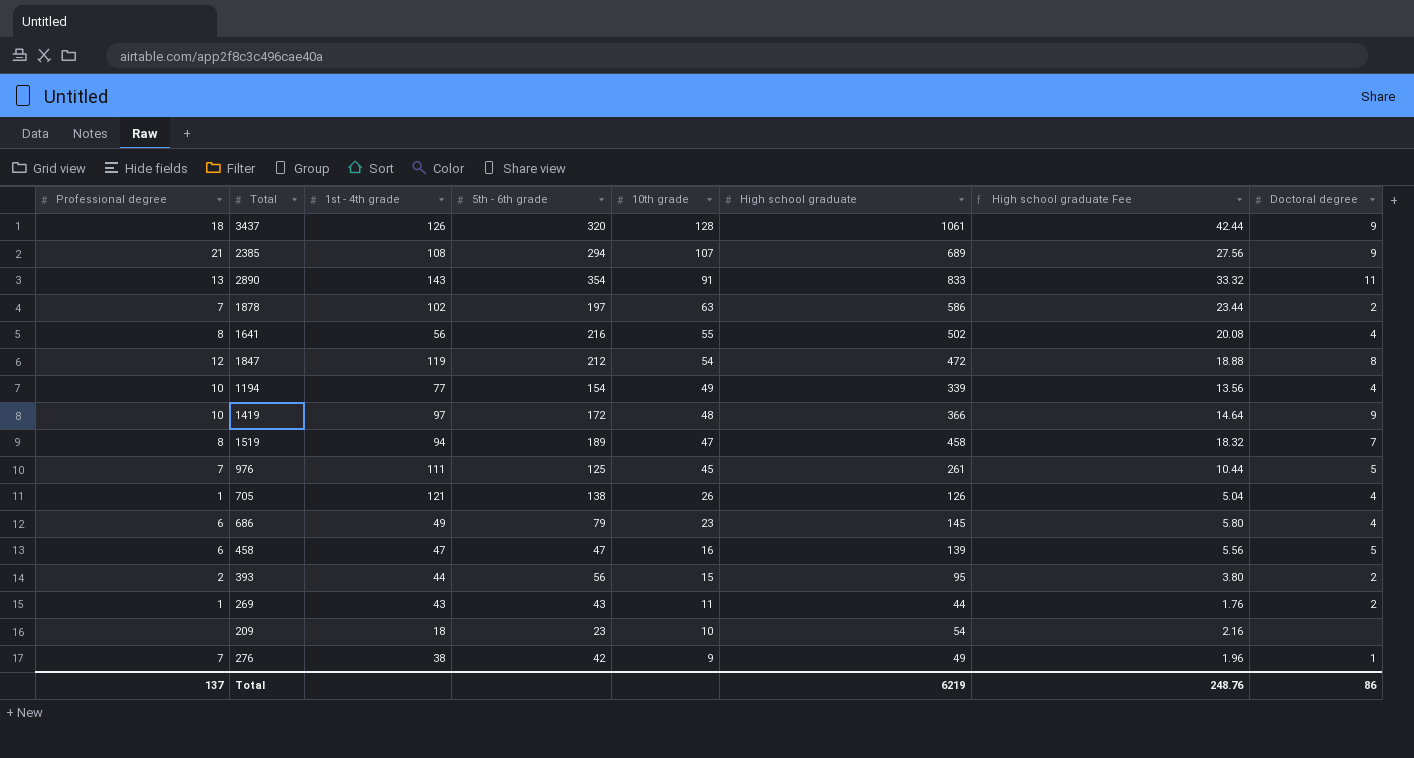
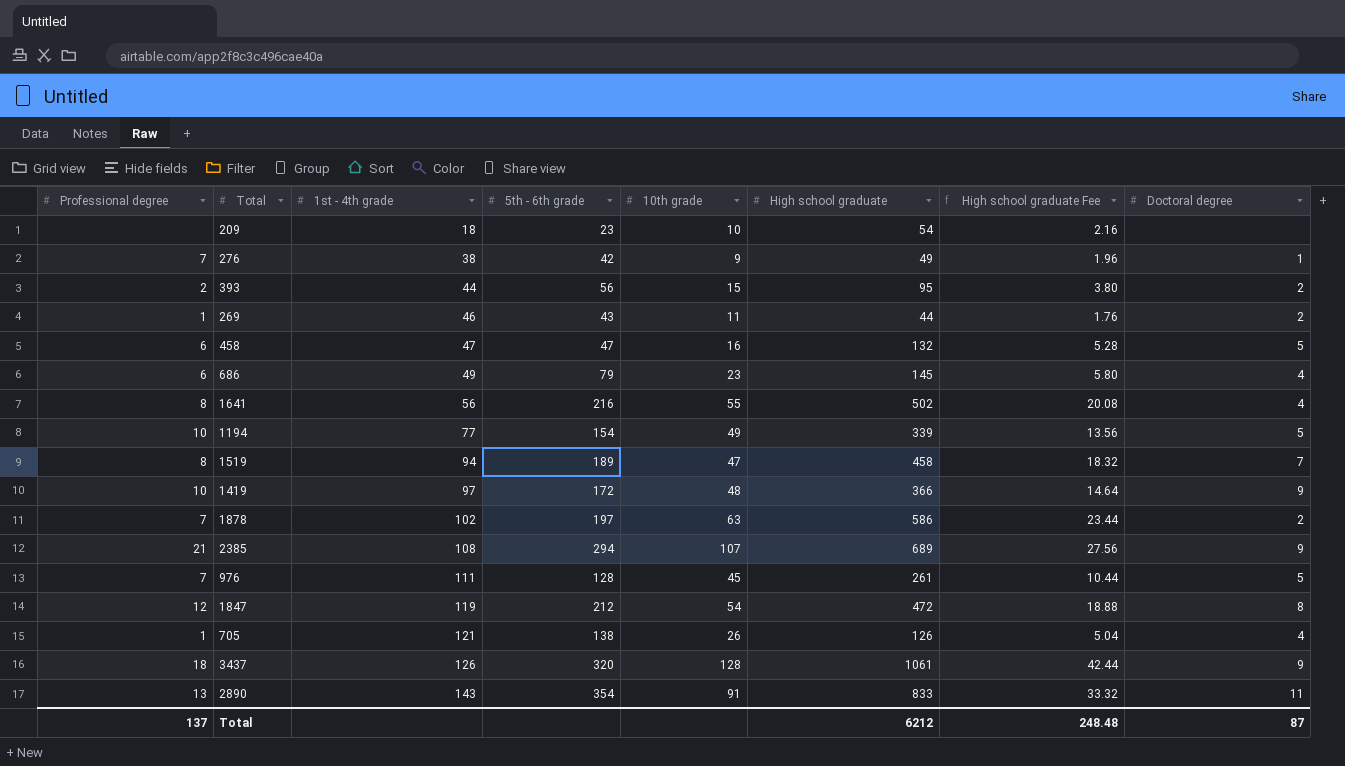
row order: 10th grade descending -> 1st - 4th grade ascending
269 | 1st - 4th grade: 43 -> 46
458 | High school graduate: 139 -> 132
458 | High school graduate Fee: 5.56 -> 5.28
1194 | Doctoral degree: 4 -> 5
976 | 5th - 6th grade: 125 -> 128
Total | High school graduate: 6219 -> 6212
Total | High school graduate Fee: 248.76 -> 248.48
Total | Doctoral degree: 86 -> 87

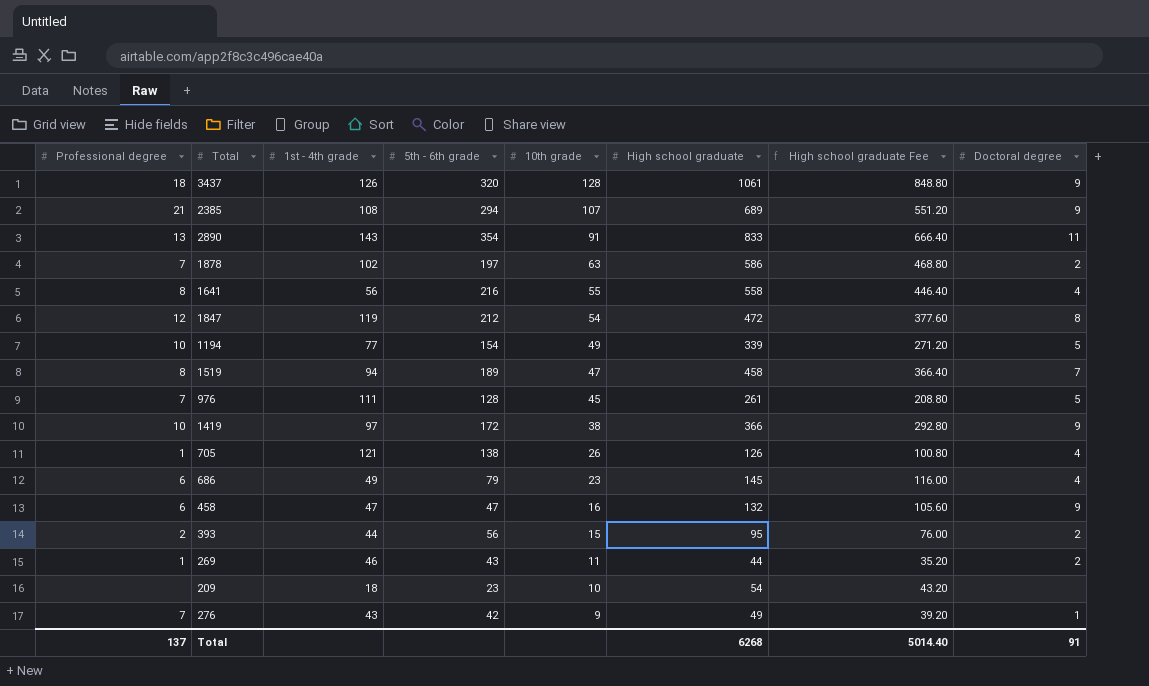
row order: 1st - 4th grade ascending -> 10th grade descending
column High school graduate Fee | formula: [High school graduate] * 0.04 -> [High school graduate] * 0.8
1641 | High school graduate: 502 -> 558
1419 | 10th grade: 48 -> 38
458 | Doctoral degree: 5 -> 9
276 | 1st - 4th grade: 38 -> 43
Total | High school graduate: 6212 -> 6268
Total | High school graduate Fee: 248.48 -> 5014.40
Total | Doctoral degree: 87 -> 91

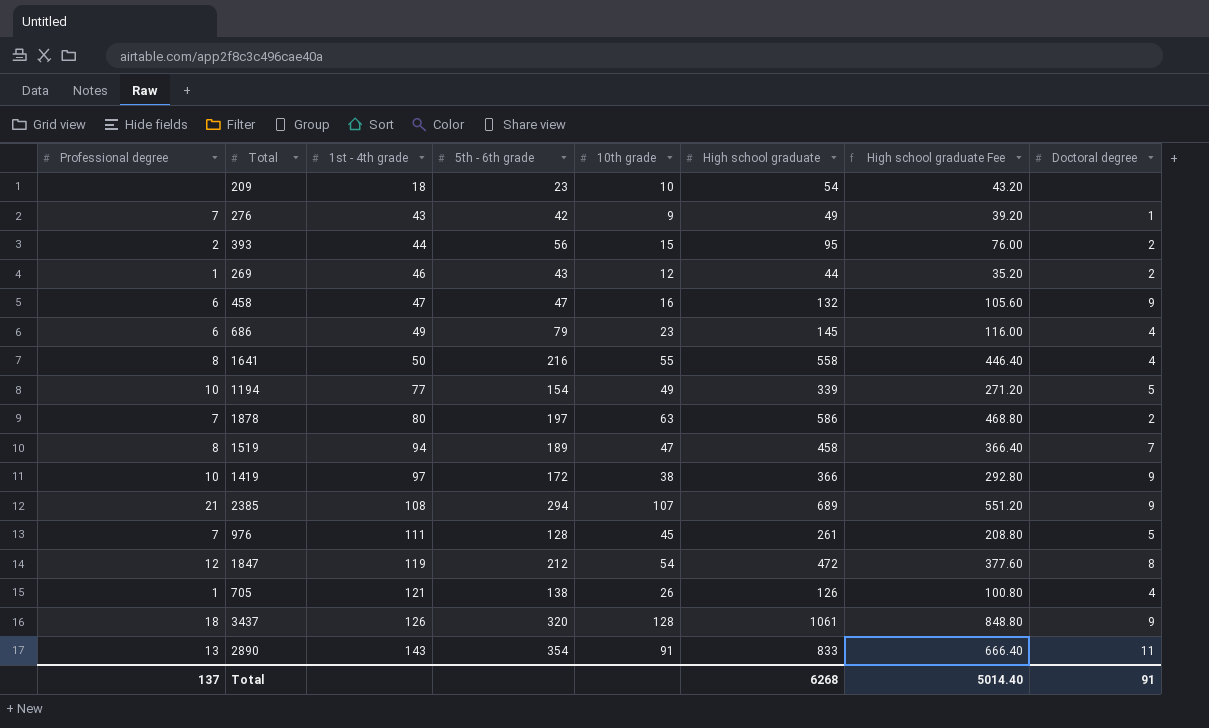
row order: 10th grade descending -> 1st - 4th grade ascending
269 | 10th grade: 11 -> 12
1641 | 1st - 4th grade: 56 -> 50
1878 | 1st - 4th grade: 102 -> 80

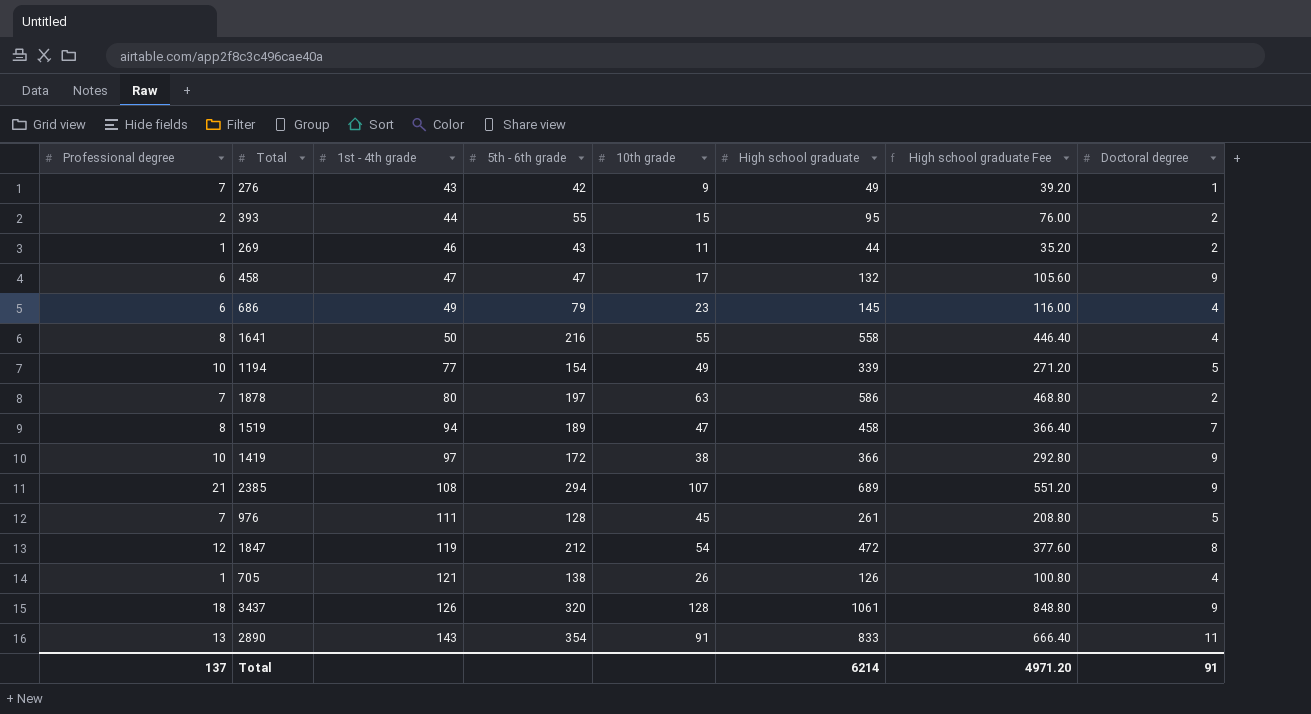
row 209: none | 18 | 23 | 10 | 54 | 43.20 | none -> none
393 | 5th - 6th grade: 56 -> 55
269 | 10th grade: 12 -> 11
458 | 10th grade: 16 -> 17
Total | High school graduate: 6268 -> 6214
Total | High school graduate Fee: 5014.40 -> 4971.20

